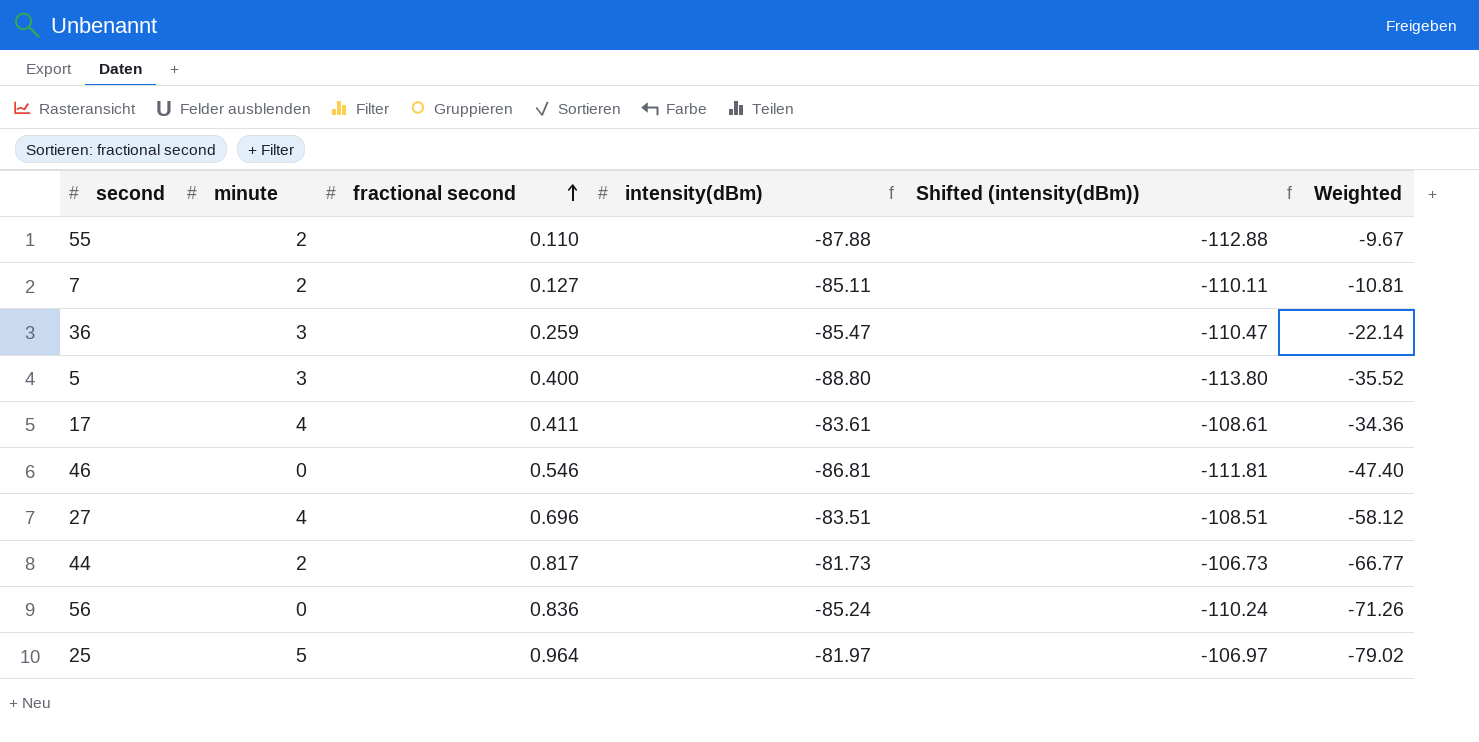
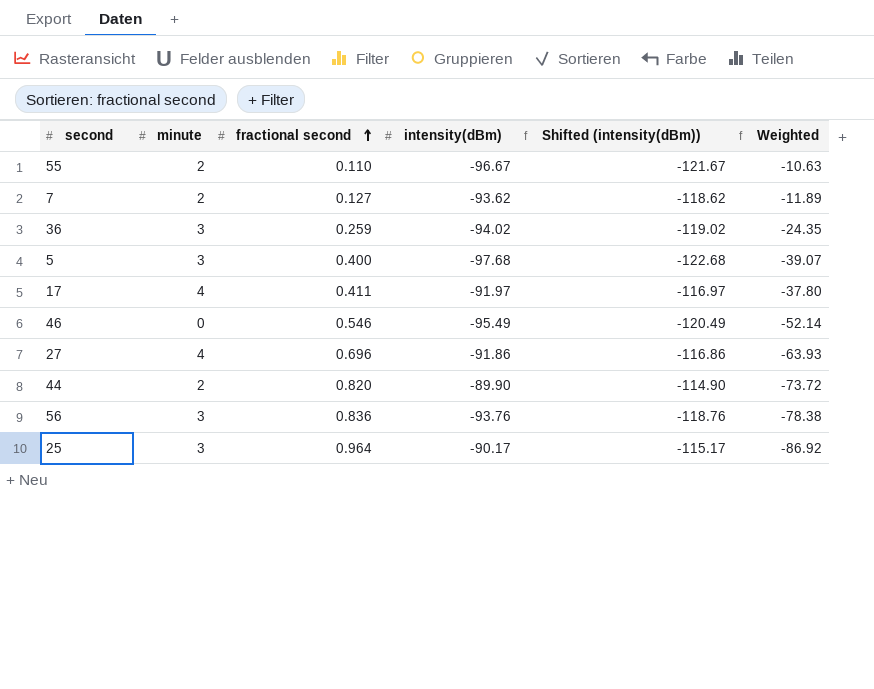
55 | intensity(dBm): -87.88 -> -96.67
55 | Shifted (intensity(dBm)): -112.88 -> -121.67
55 | Weighted: -9.67 -> -10.63
7 | intensity(dBm): -85.11 -> -93.62
7 | Shifted (intensity(dBm)): -110.11 -> -118.62
7 | Weighted: -10.81 -> -11.89
36 | intensity(dBm): -85.47 -> -94.02
36 | Shifted (intensity(dBm)): -110.47 -> -119.02
36 | Weighted: -22.14 -> -24.35
5 | intensity(dBm): -88.80 -> -97.68
5 | Shifted (intensity(dBm)): -113.80 -> -122.68
5 | Weighted: -35.52 -> -39.07
17 | intensity(dBm): -83.61 -> -91.97
17 | Shifted (intensity(dBm)): -108.61 -> -116.97
17 | Weighted: -34.36 -> -37.80
46 | intensity(dBm): -86.81 -> -95.49
46 | Shifted (intensity(dBm)): -111.81 -> -120.49
46 | Weighted: -47.40 -> -52.14
27 | intensity(dBm): -83.51 -> -91.86
27 | Shifted (intensity(dBm)): -108.51 -> -116.86
27 | Weighted: -58.12 -> -63.93
44 | fractional second: 0.817 -> 0.820
44 | intensity(dBm): -81.73 -> -89.90
44 | Shifted (intensity(dBm)): -106.73 -> -114.90
44 | Weighted: -66.77 -> -73.72
56 | minute: 0 -> 3
56 | intensity(dBm): -85.24 -> -93.76
56 | Shifted (intensity(dBm)): -110.24 -> -118.76
56 | Weighted: -71.26 -> -78.38
25 | minute: 5 -> 3
25 | intensity(dBm): -81.97 -> -90.17
25 | Shifted (intensity(dBm)): -106.97 -> -115.17
25 | Weighted: -79.02 -> -86.92

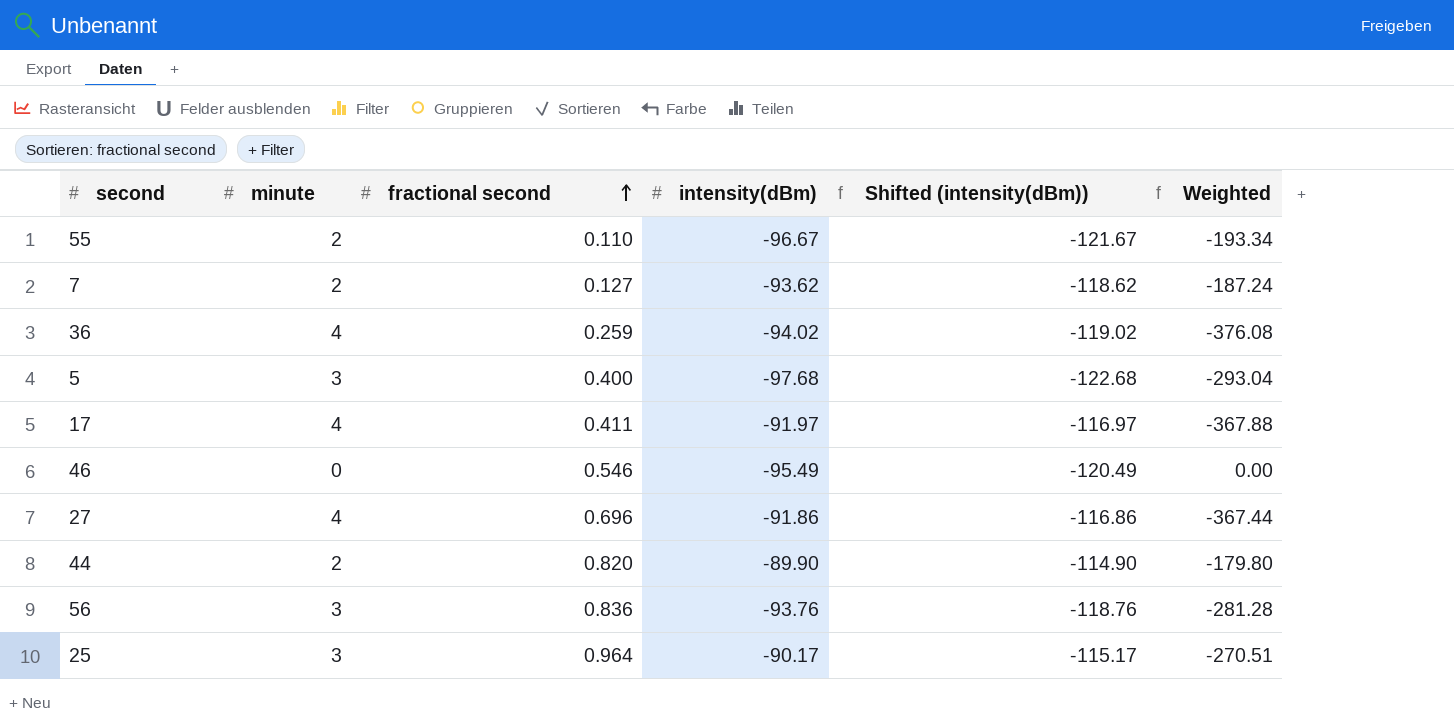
column Weighted | formula: [fractional second] * [intensity(dBm)] -> [minute] * [intensity(dBm)]
36 | minute: 3 -> 4

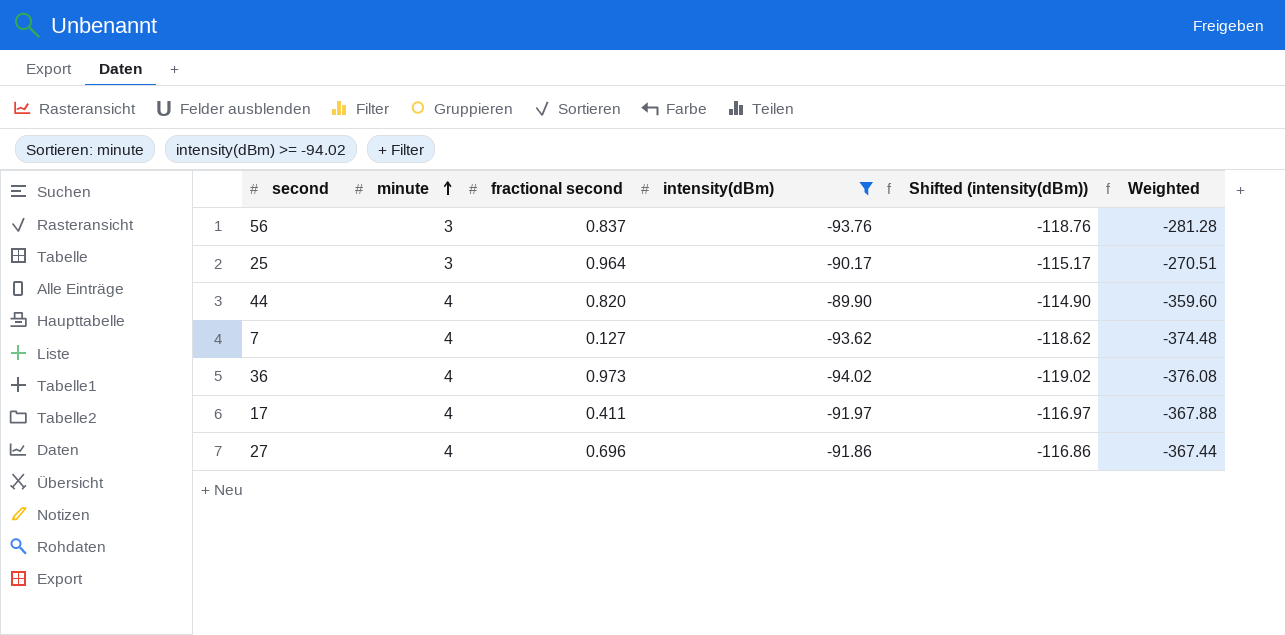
filter: none -> intensity(dBm) >= -94.02
row order: fractional second ascending -> minute ascending
56 | fractional second: 0.836 -> 0.837
44 | minute: 2 -> 4
44 | Weighted: -179.80 -> -359.60
7 | minute: 2 -> 4
7 | Weighted: -187.24 -> -374.48
36 | fractional second: 0.259 -> 0.973

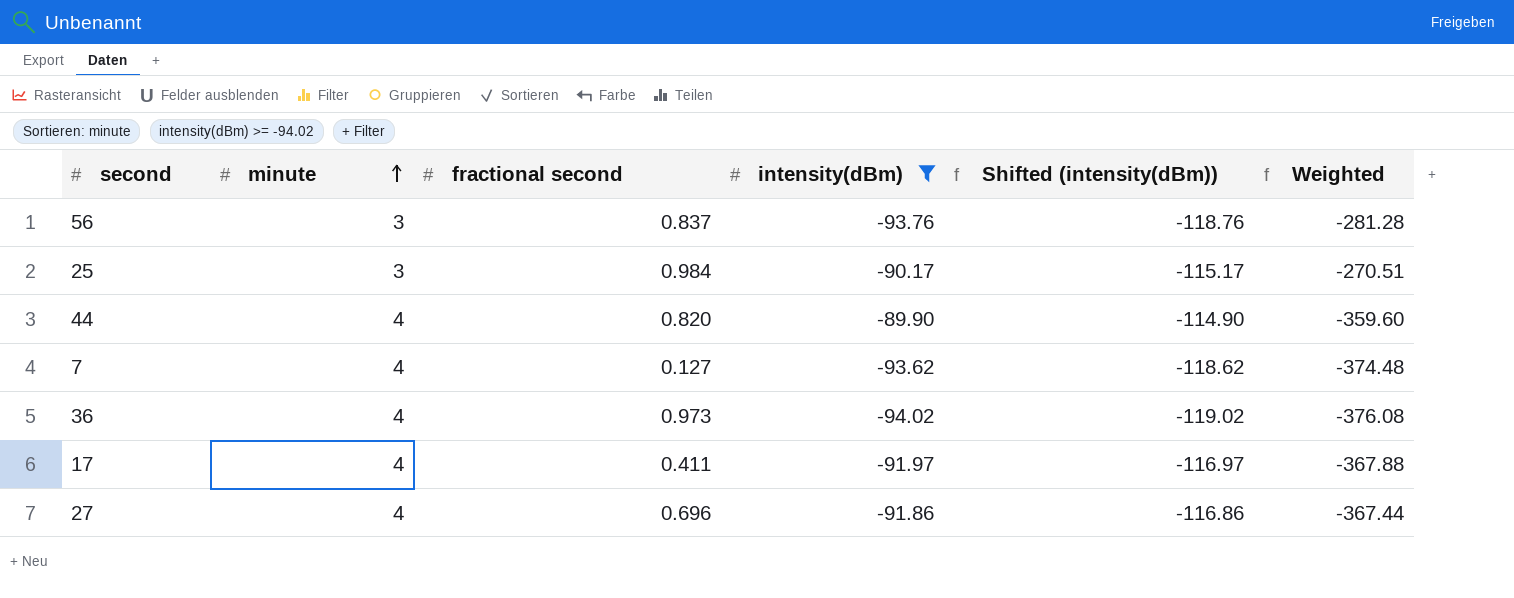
25 | fractional second: 0.964 -> 0.984

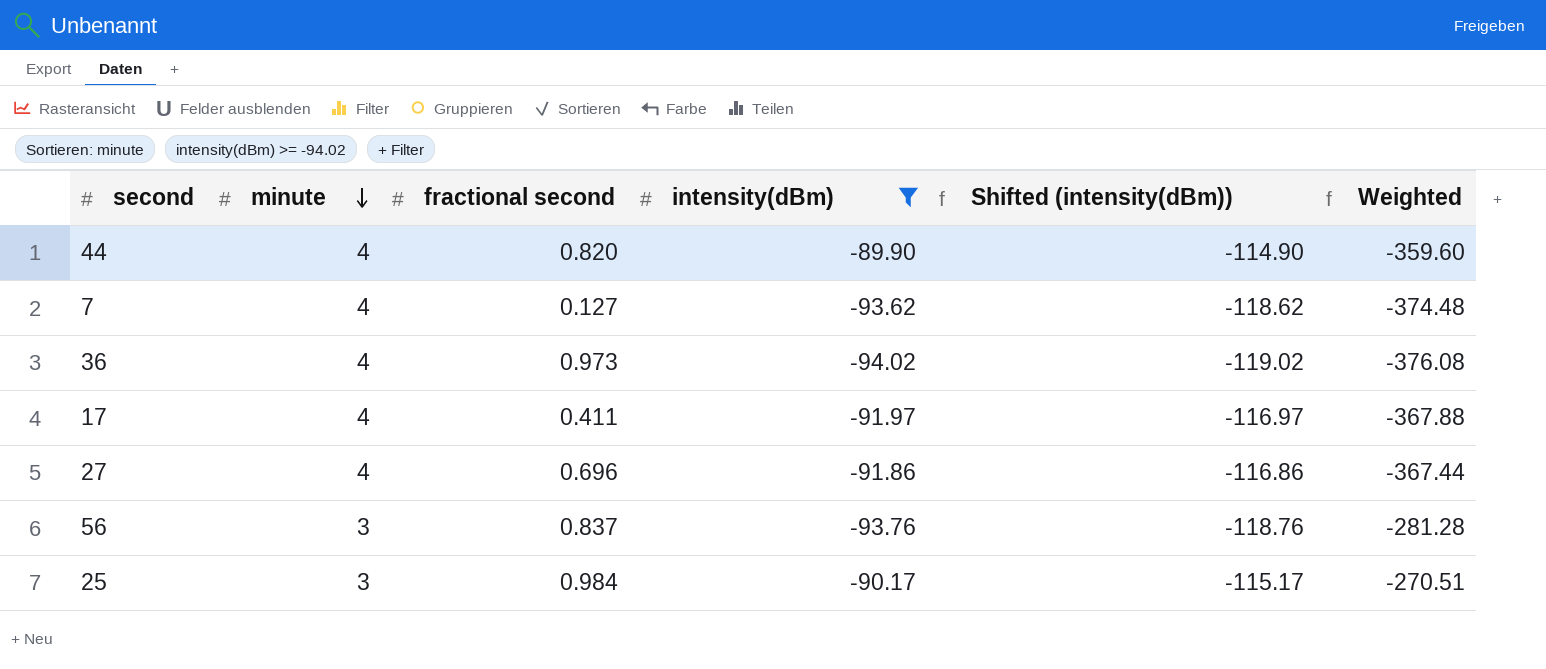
row order: minute ascending -> minute descending

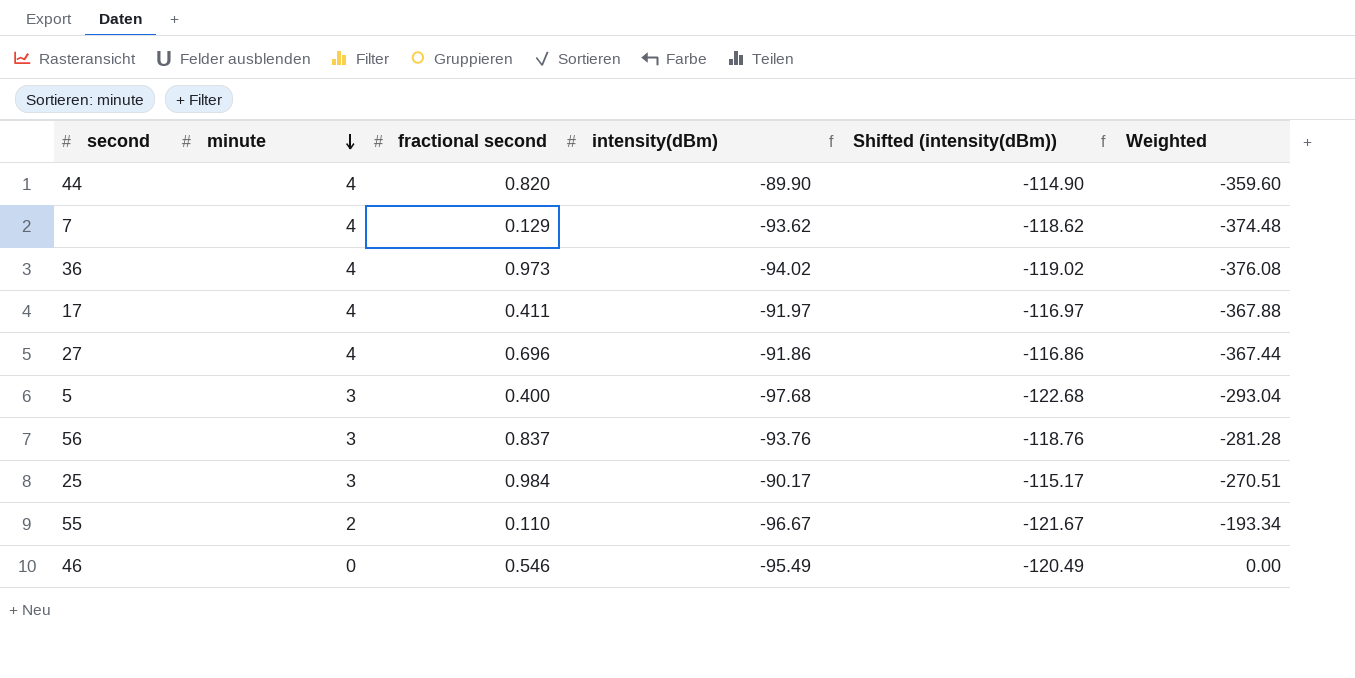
filter: intensity(dBm) >= -94.02 -> none
7 | fractional second: 0.127 -> 0.129

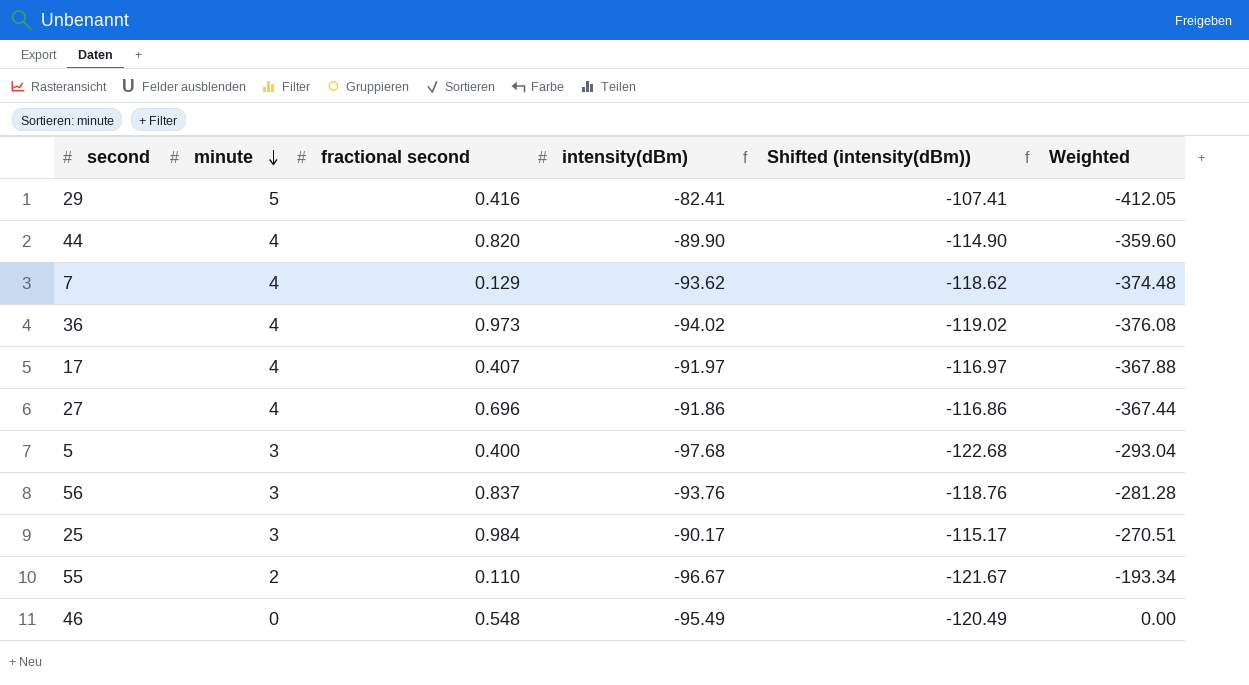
row 29: none -> 5 | 0.416 | -82.41 | -107.41 | -412.05
17 | fractional second: 0.411 -> 0.407
46 | fractional second: 0.546 -> 0.548

